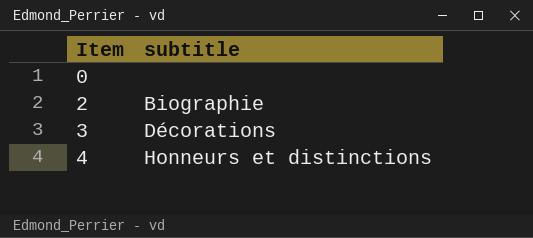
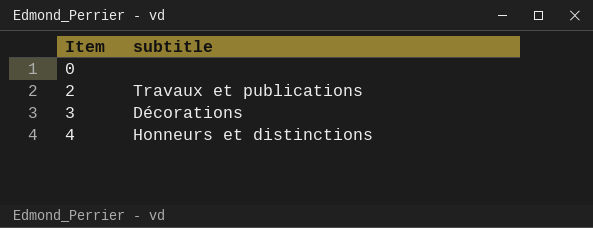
2 | subtitle: Biographie -> Travaux et publications

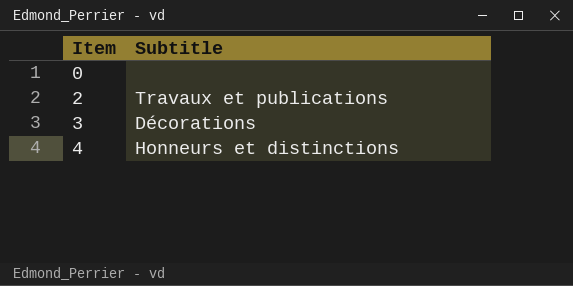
column name: subtitle -> Subtitle

